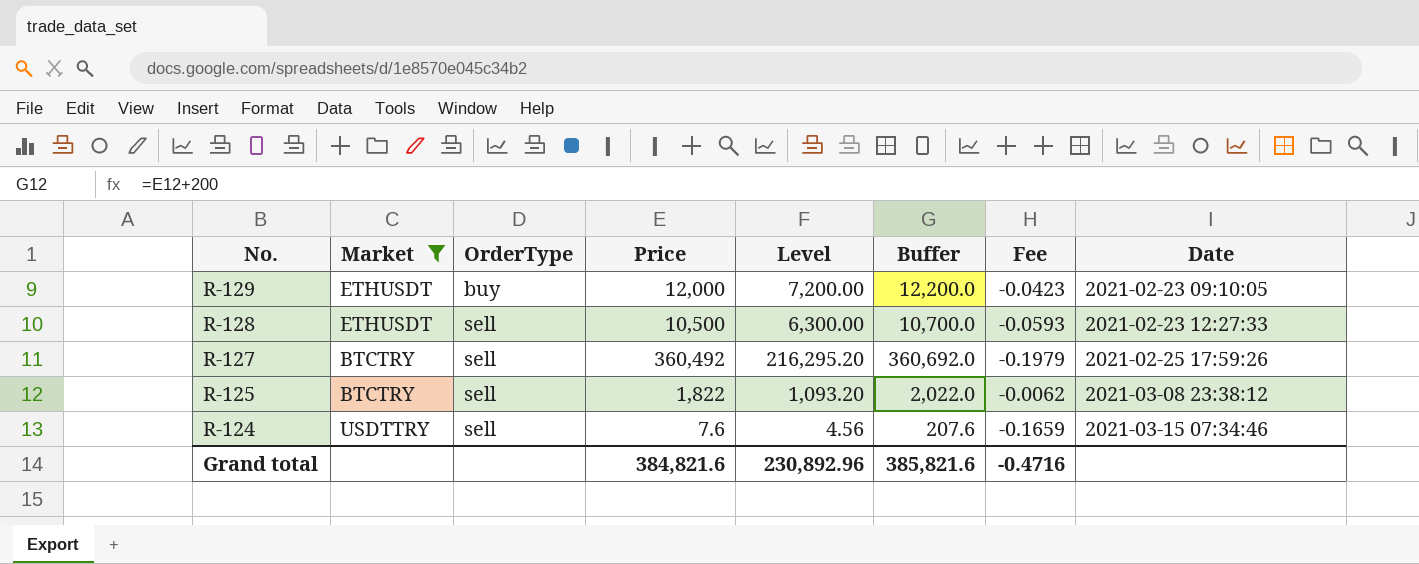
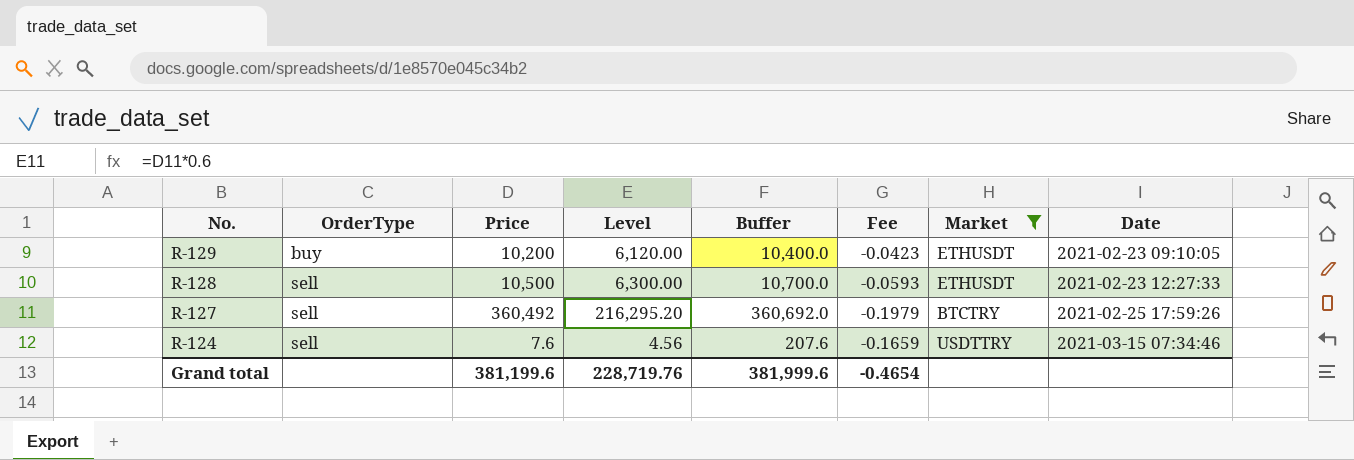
column Market | position: 2 -> 7
row R-125: BTCTRY | sell | 1,822 | 1,093.20 | 2,022.0 | -0.0062 | 2021-03-08 23:38:12 -> none
R-129 | Price: 12,000 -> 10,200
R-129 | Level: 7,200.00 -> 6,120.00
R-129 | Buffer: 12,200.0 -> 10,400.0
Grand total | Price: 384,821.6 -> 381,199.6
Grand total | Level: 230,892.96 -> 228,719.76
Grand total | Buffer: 385,821.6 -> 381,999.6
Grand total | Fee: -0.4716 -> -0.4654

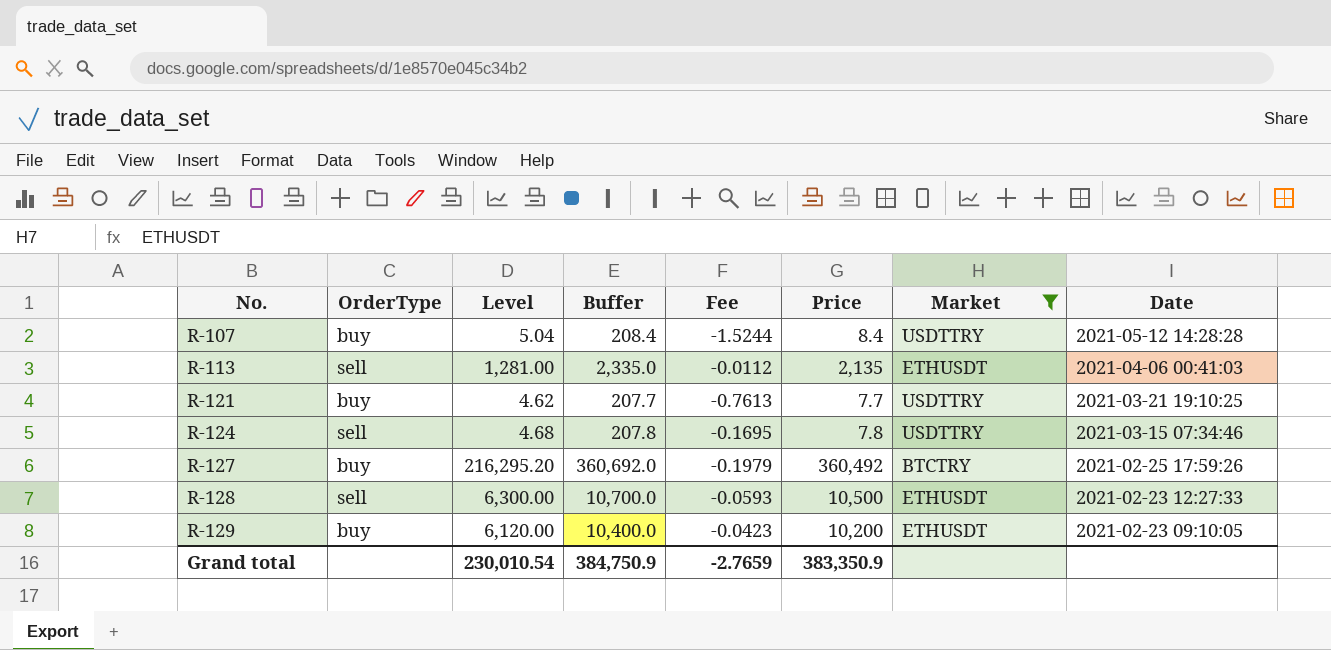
row order: No. descending -> No. ascending
column Price | position: 3 -> 6
row R-107: none -> buy | 5.04 | 208.4 | -1.5244 | 8.4 | USDTTRY | 2021-05-12 14:28:28
row R-113: none -> sell | 1,281.00 | 2,335.0 | -0.0112 | 2,135 | ETHUSDT | 2021-04-06 00:41:03
row R-121: none -> buy | 4.62 | 207.7 | -0.7613 | 7.7 | USDTTRY | 2021-03-21 19:10:25
R-124 | Level: 4.56 -> 4.68
R-124 | Buffer: 207.6 -> 207.8
R-124 | Fee: -0.1659 -> -0.1695
R-124 | Price: 7.6 -> 7.8
R-127 | OrderType: sell -> buy
Grand total | Level: 228,719.76 -> 230,010.54
Grand total | Buffer: 381,999.6 -> 384,750.9
Grand total | Fee: -0.4654 -> -2.7659
Grand total | Price: 381,199.6 -> 383,350.9

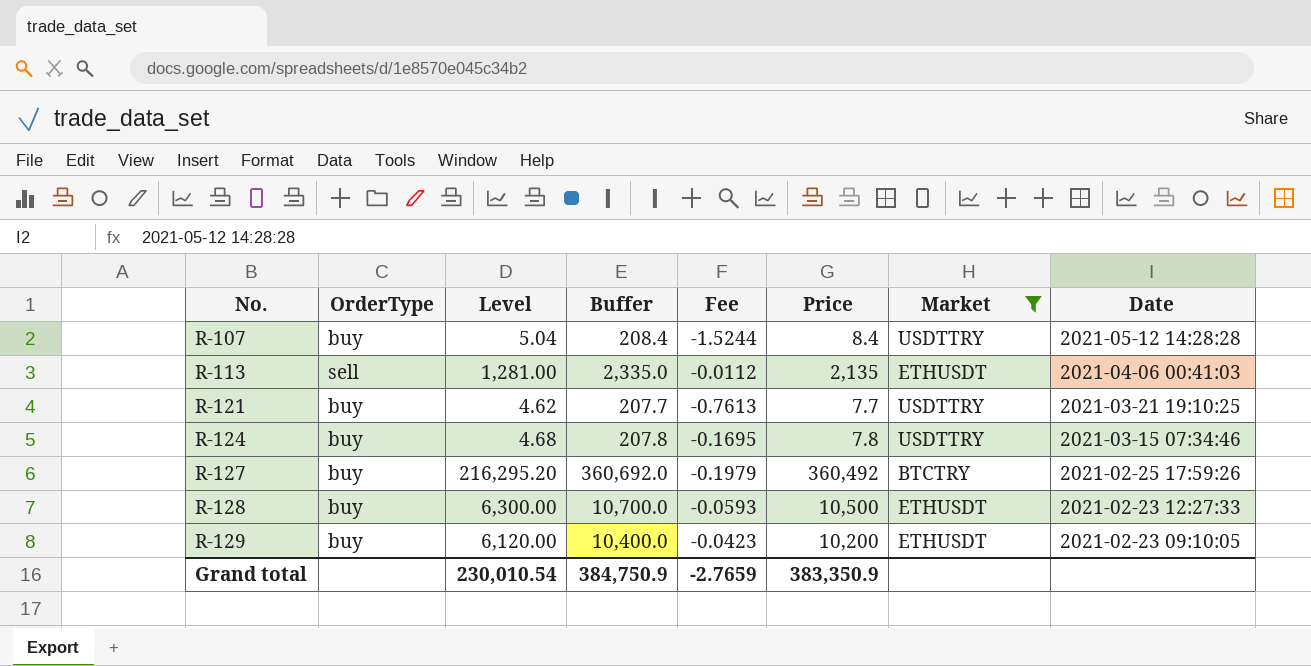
R-124 | OrderType: sell -> buy
R-128 | OrderType: sell -> buy

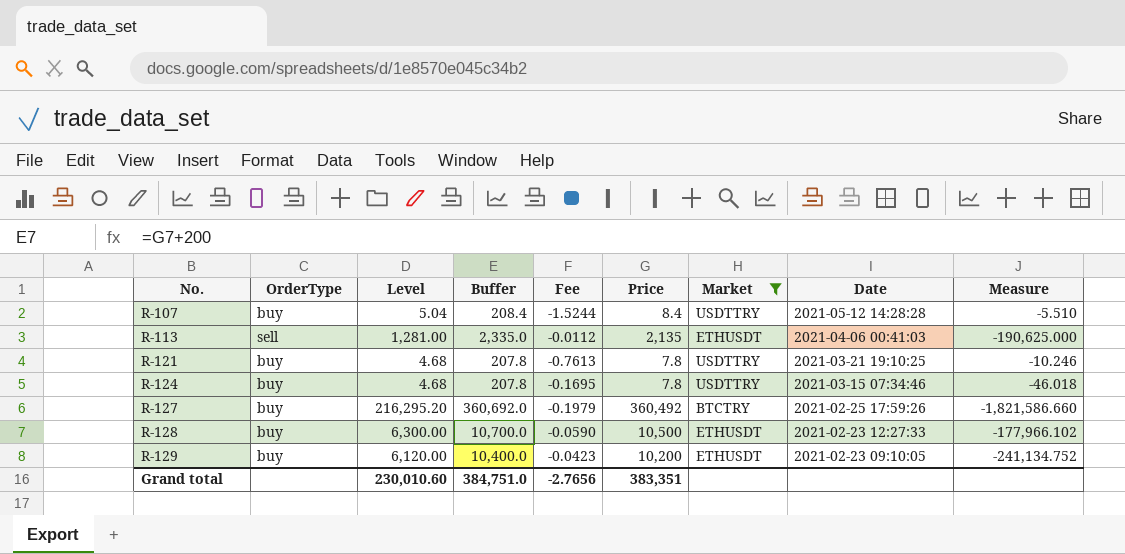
column Measure | formula: none -> [Price] / [Fee]
R-121 | Level: 4.62 -> 4.68
R-121 | Buffer: 207.7 -> 207.8
R-121 | Price: 7.7 -> 7.8
R-128 | Fee: -0.0593 -> -0.0590
Grand total | Level: 230,010.54 -> 230,010.60
Grand total | Buffer: 384,750.9 -> 384,751.0
Grand total | Fee: -2.7659 -> -2.7656
Grand total | Price: 383,350.9 -> 383,351

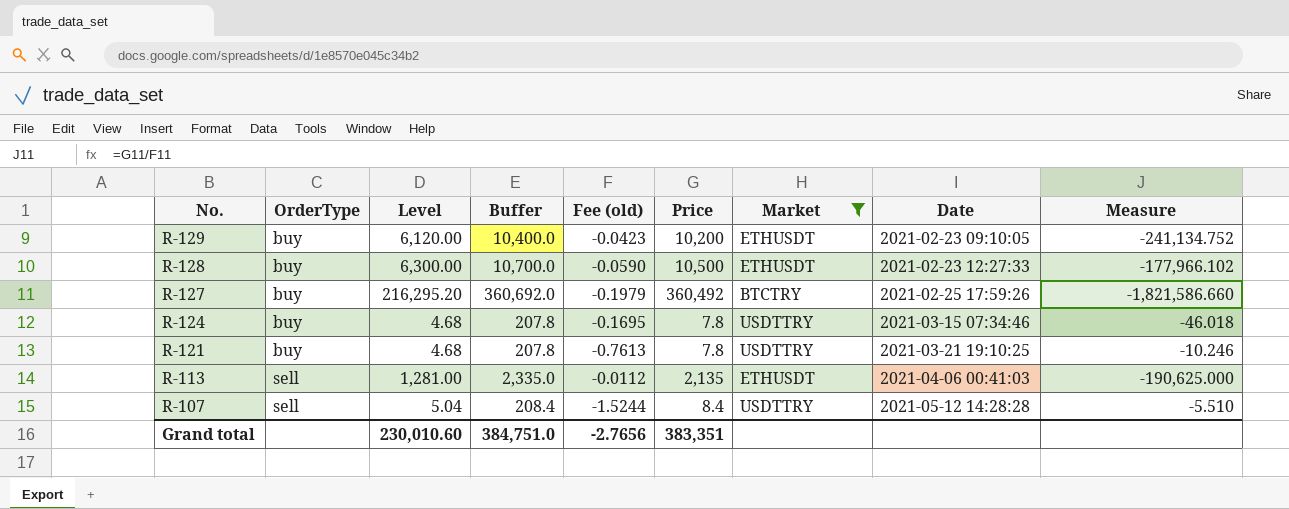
row order: No. ascending -> No. descending
column name: Fee -> Fee (old)
R-107 | OrderType: buy -> sell

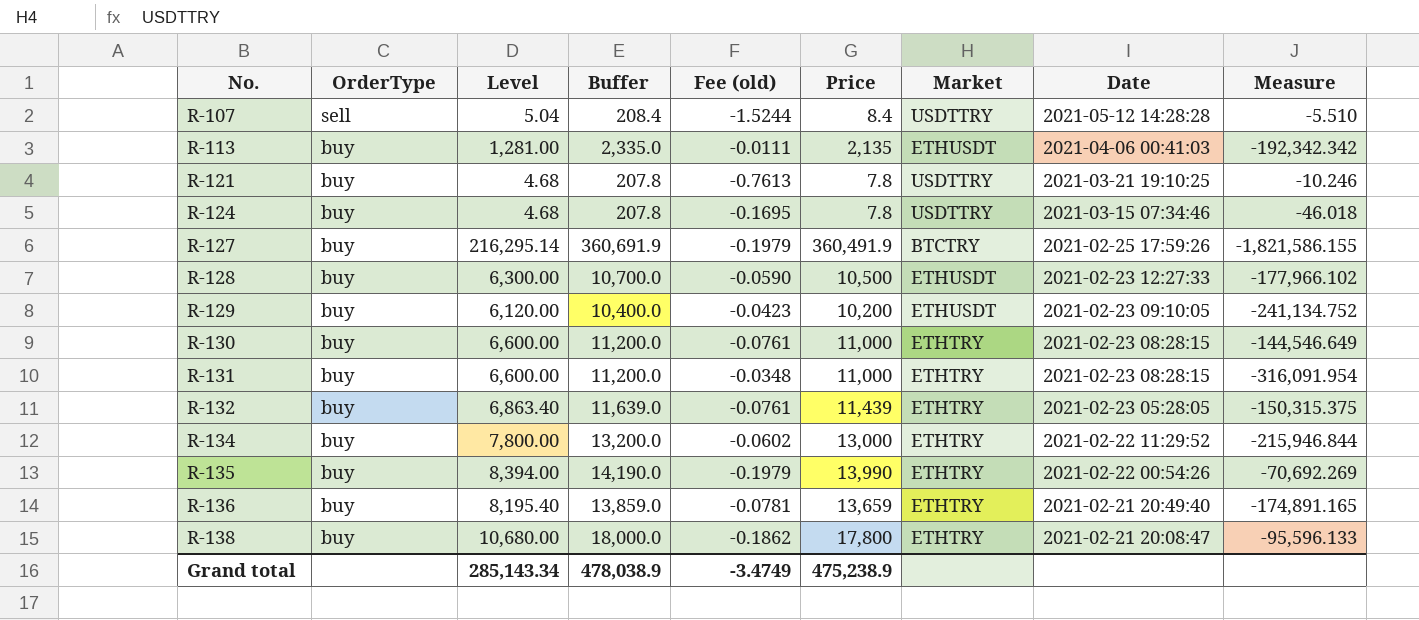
filter: Market != ETHTRY -> none
row order: No. descending -> No. ascending
R-113 | OrderType: sell -> buy
R-113 | Fee (old): -0.0112 -> -0.0111
R-113 | Measure: -190,625.000 -> -192,342.342
R-127 | Level: 216,295.20 -> 216,295.14
R-127 | Buffer: 360,692.0 -> 360,691.9
R-127 | Price: 360,492 -> 360,491.9
R-127 | Measure: -1,821,586.660 -> -1,821,586.155
Grand total | Level: 230,010.60 -> 285,143.34
Grand total | Buffer: 384,751.0 -> 478,038.9
Grand total | Fee (old): -2.7656 -> -3.4749
Grand total | Price: 383,351 -> 475,238.9

